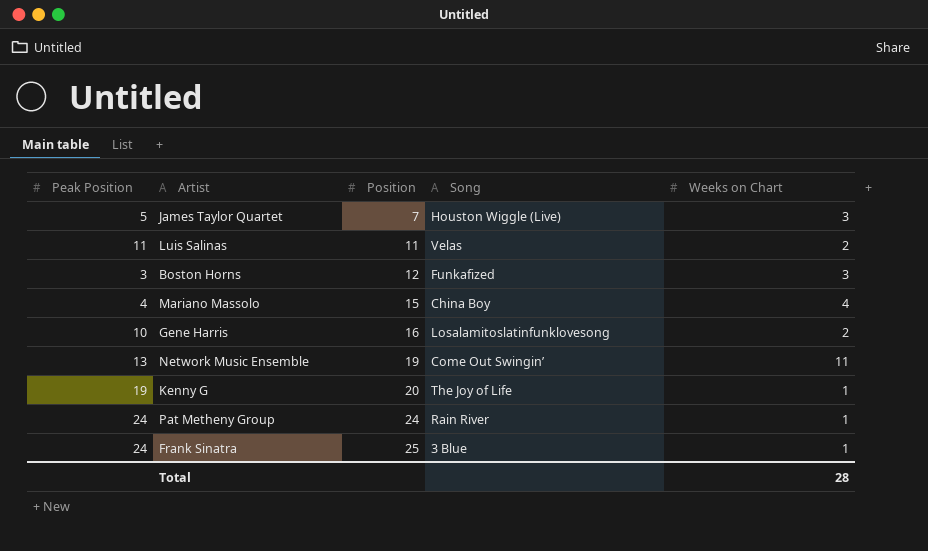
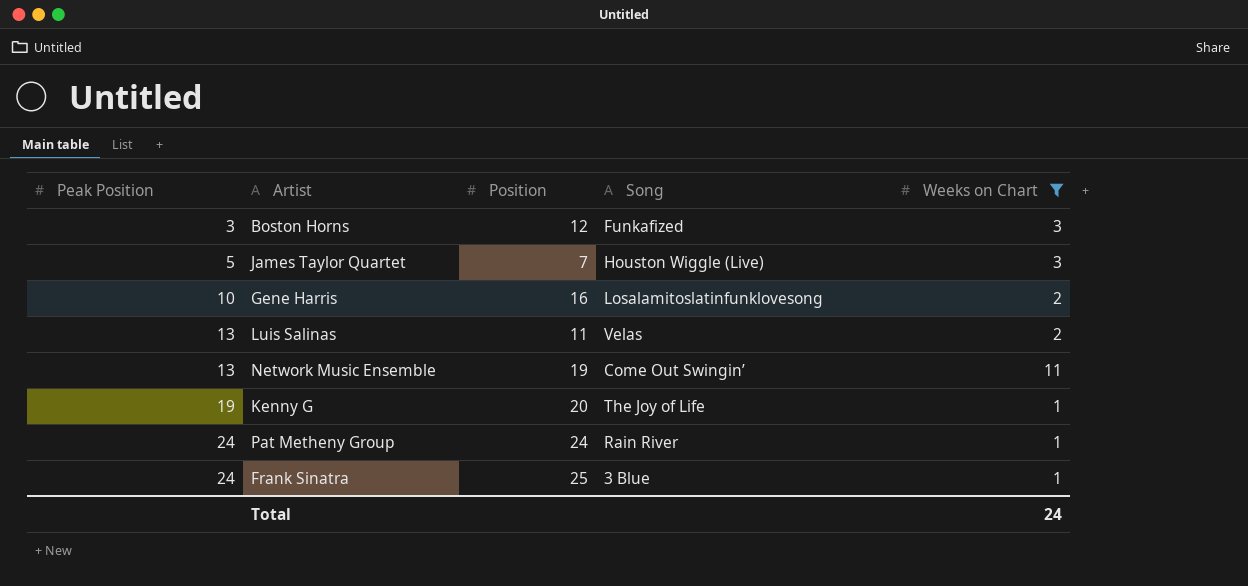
filter: none -> Weeks on Chart != 4
row order: Position ascending -> Peak Position ascending
Luis Salinas | Peak Position: 11 -> 13
Total | Weeks on Chart: 28 -> 24

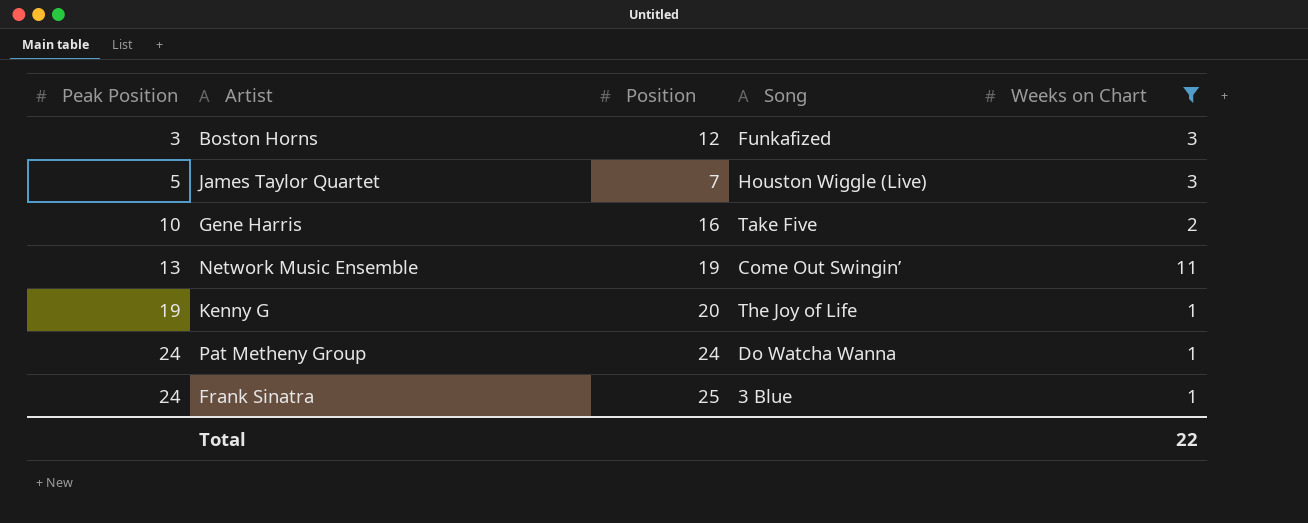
row Luis Salinas: 13 | 11 | Velas | 2 -> none
Gene Harris | Song: Losalamitoslatinfunklovesong -> Take Five
Pat Metheny Group | Song: Rain River -> Do Watcha Wanna
Total | Weeks on Chart: 24 -> 22

